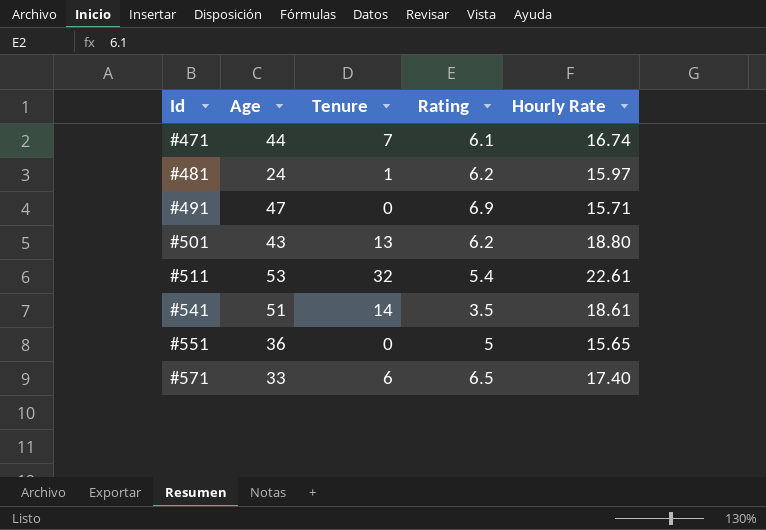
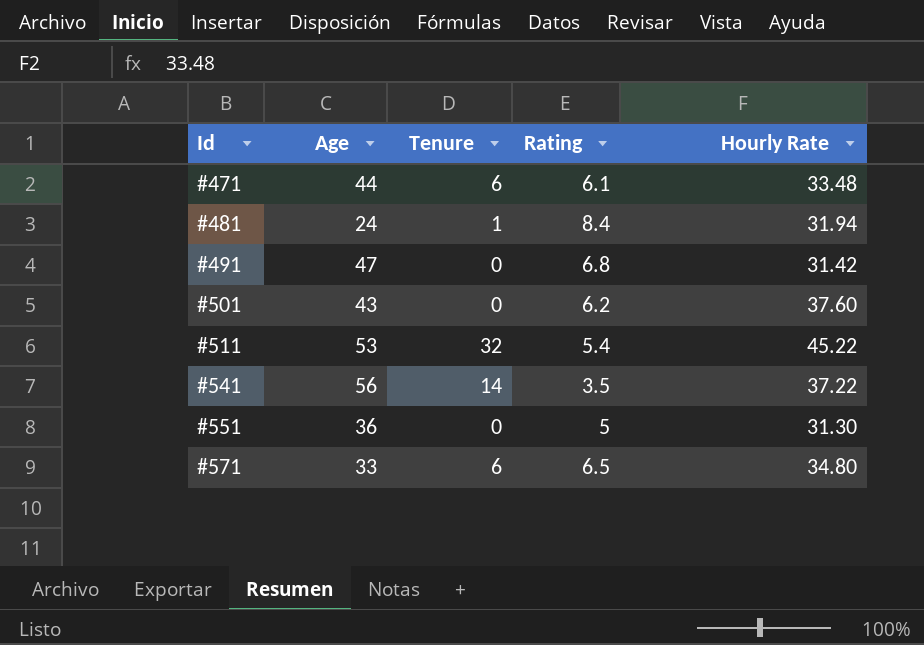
#471 | Tenure: 7 -> 6
#471 | Hourly Rate: 16.74 -> 33.48
#481 | Rating: 6.2 -> 8.4
#481 | Hourly Rate: 15.97 -> 31.94
#491 | Rating: 6.9 -> 6.8
#491 | Hourly Rate: 15.71 -> 31.42
#501 | Tenure: 13 -> 0
#501 | Hourly Rate: 18.80 -> 37.60
#511 | Hourly Rate: 22.61 -> 45.22
#541 | Age: 51 -> 56
#541 | Hourly Rate: 18.61 -> 37.22
#551 | Hourly Rate: 15.65 -> 31.30
#571 | Hourly Rate: 17.40 -> 34.80

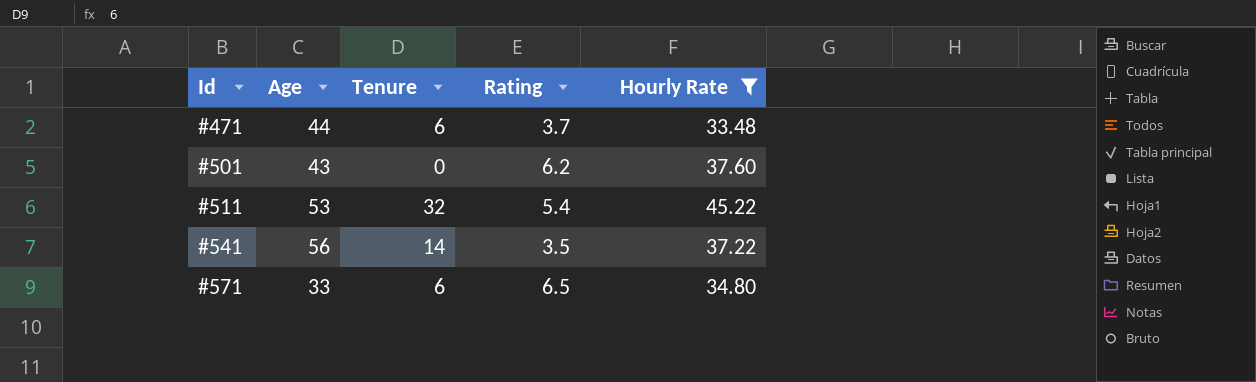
filter: none -> Hourly Rate >= 33.48
#471 | Rating: 6.1 -> 3.7

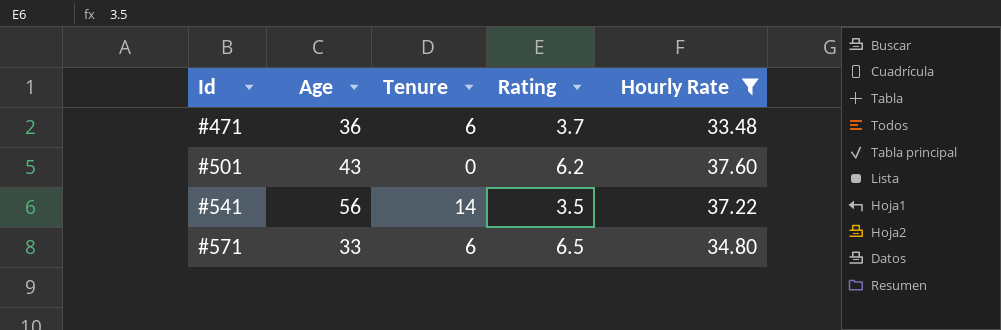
row #511: 53 | 32 | 5.4 | 45.22 -> none
#471 | Age: 44 -> 36

